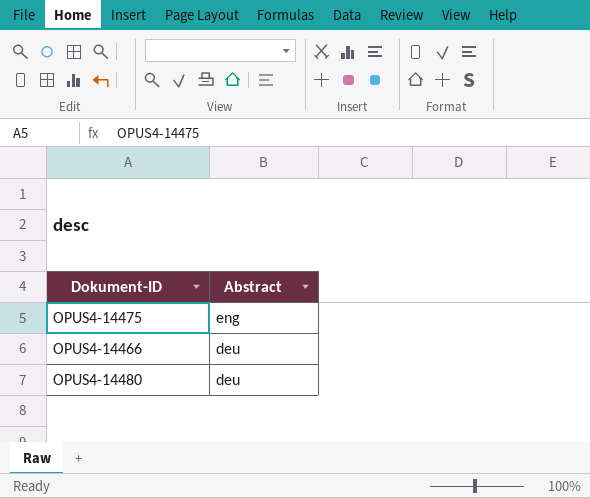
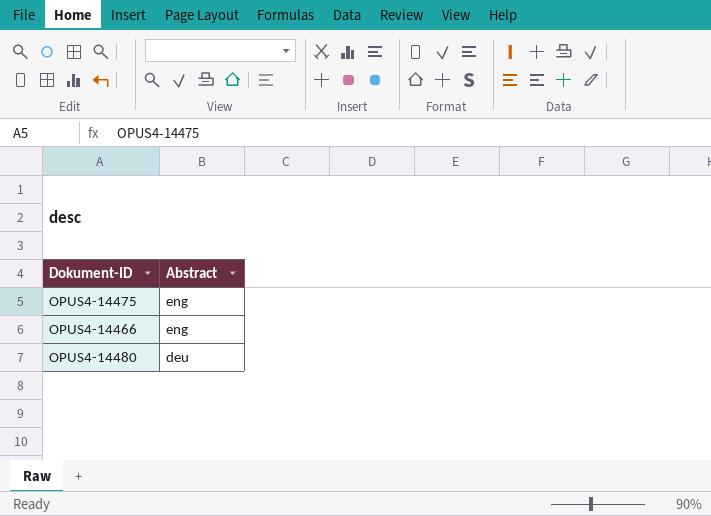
OPUS4-14466 | Abstract: deu -> eng

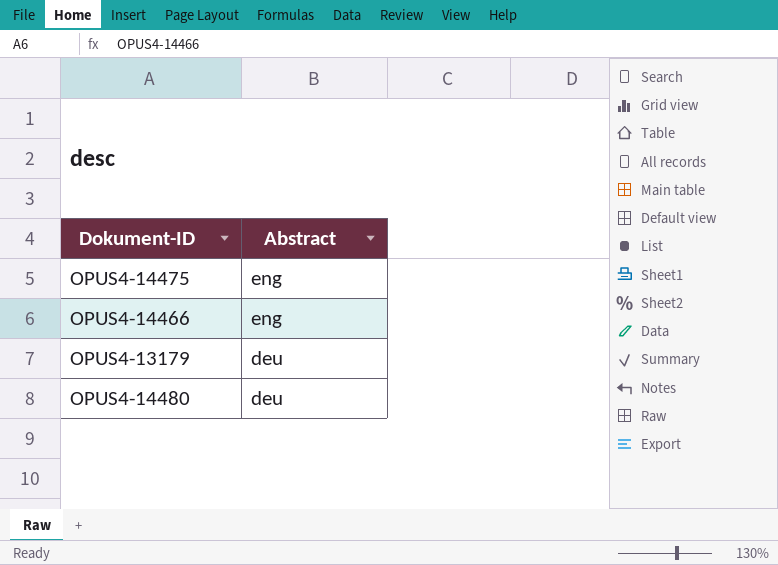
row OPUS4-13179: none -> deu

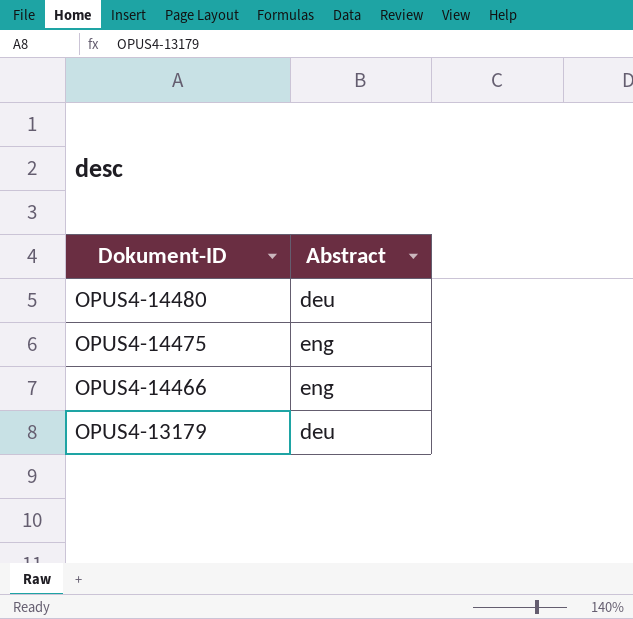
row order: Abstract descending -> Dokument-ID descending

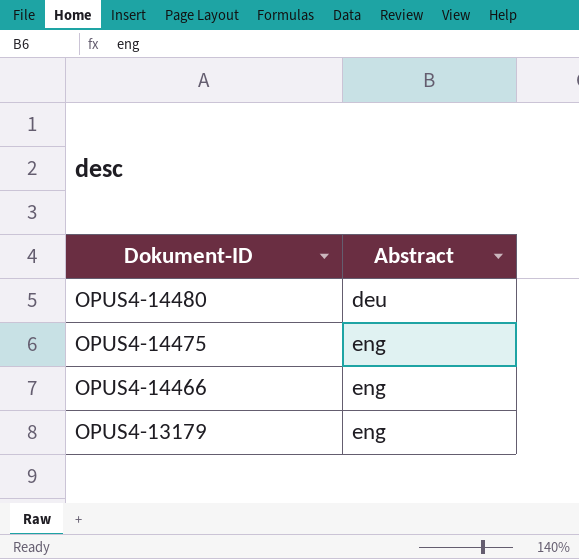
OPUS4-13179 | Abstract: deu -> eng

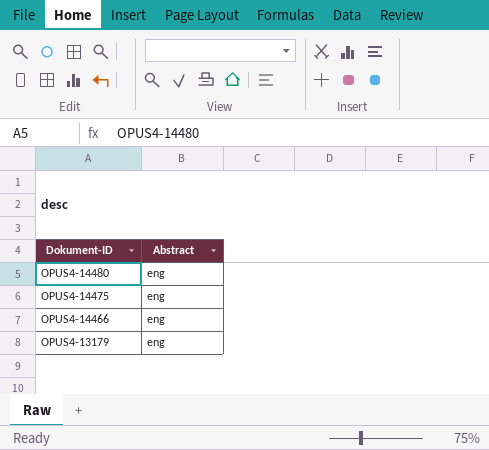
OPUS4-14480 | Abstract: deu -> eng

